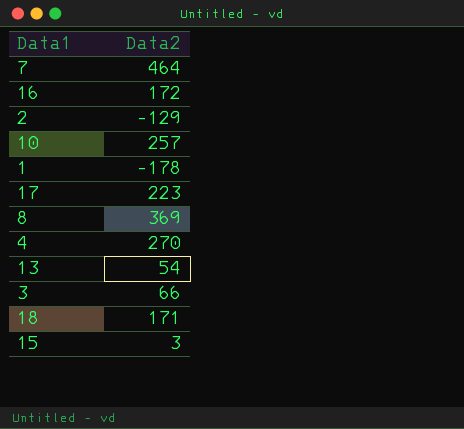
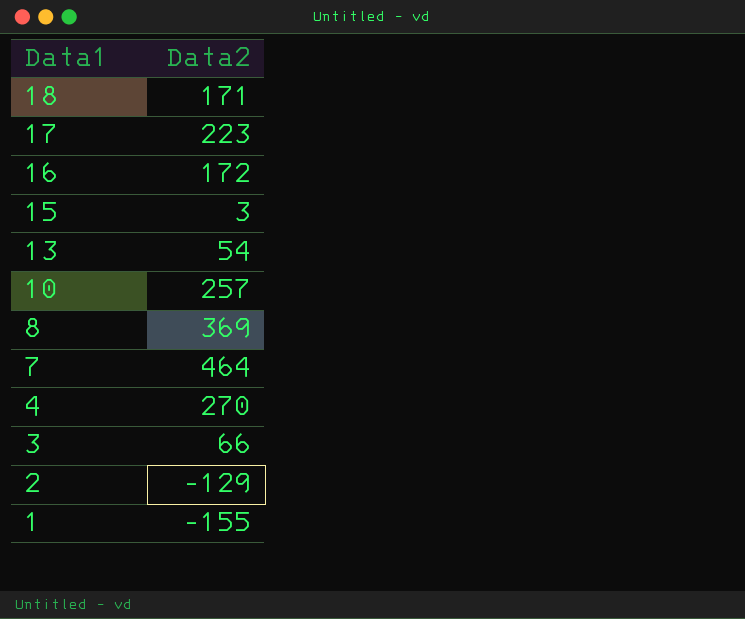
row order: none -> Data1 descending
1 | Data2: -178 -> -155

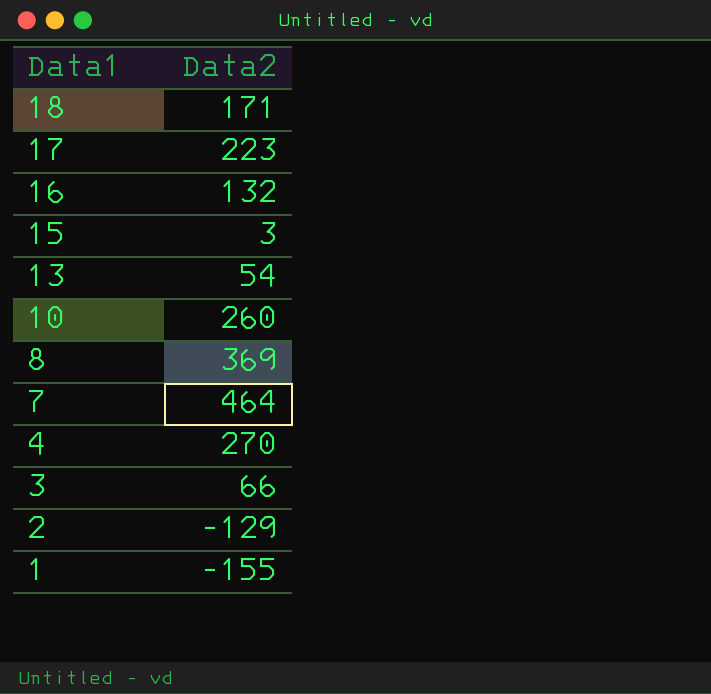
16 | Data2: 172 -> 132
10 | Data2: 257 -> 260

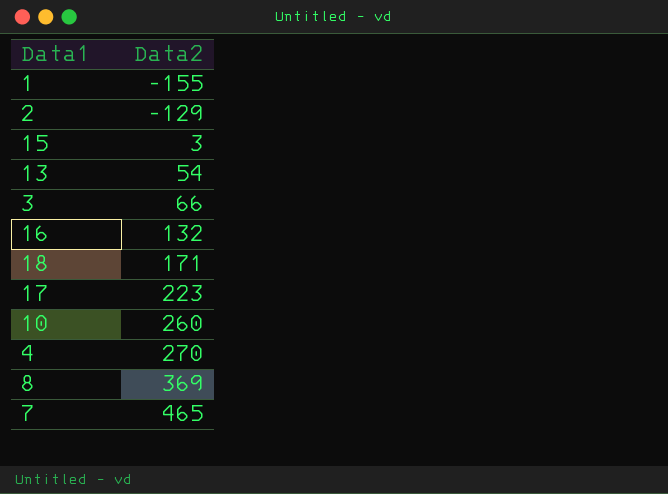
row order: Data1 descending -> Data2 ascending
7 | Data2: 464 -> 465

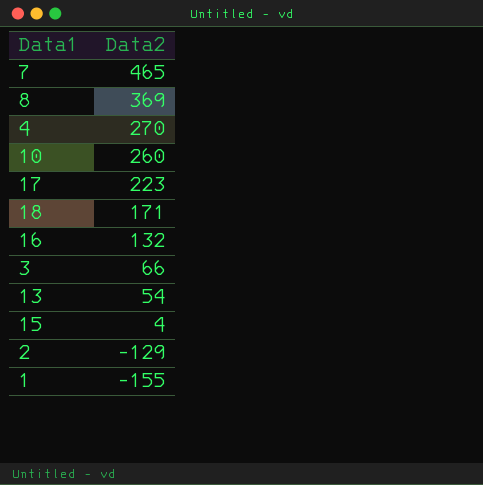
row order: Data2 ascending -> Data2 descending
15 | Data2: 3 -> 4

